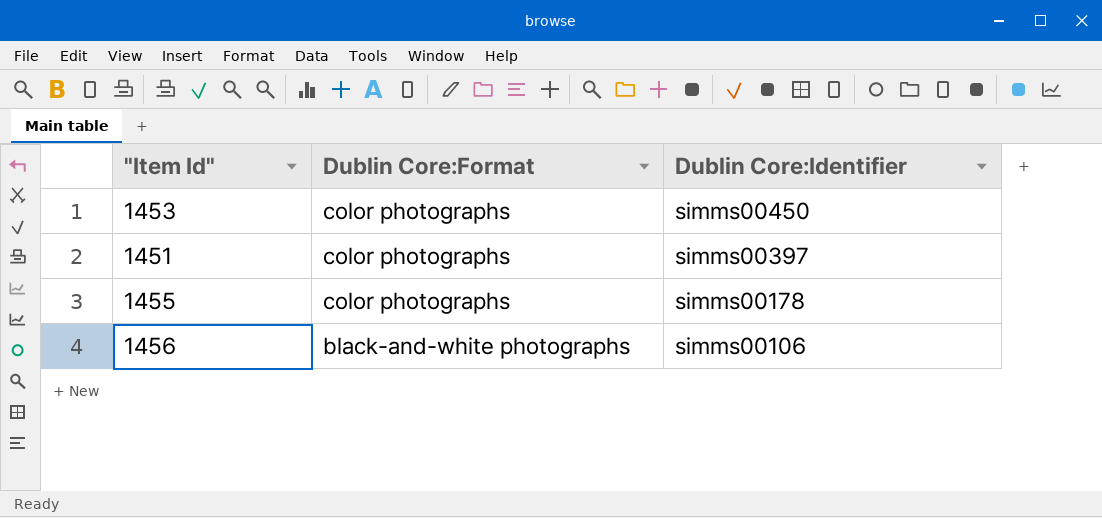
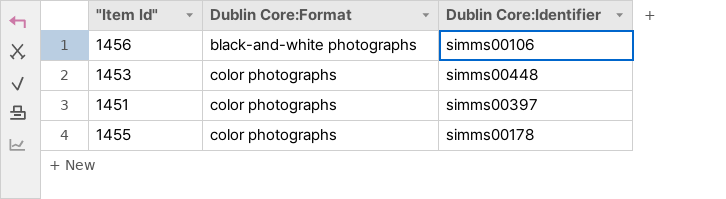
row order: Dublin Core:Format descending -> Dublin Core:Format ascending
1453 | Dublin Core:Identifier: simms00450 -> simms00448

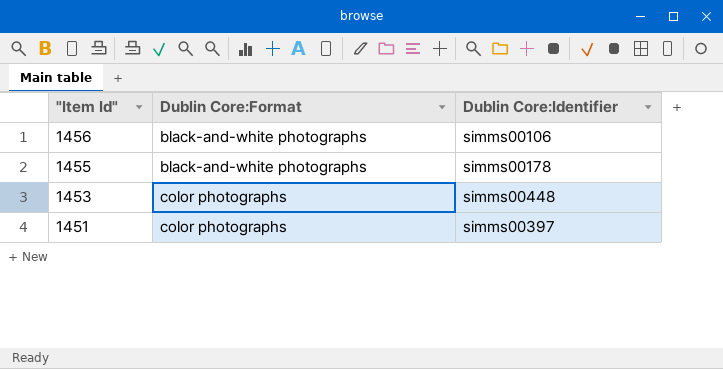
row order: Dublin Core:Format ascending -> "Item Id" descending
1455 | Dublin Core:Format: color photographs -> black-and-white photographs

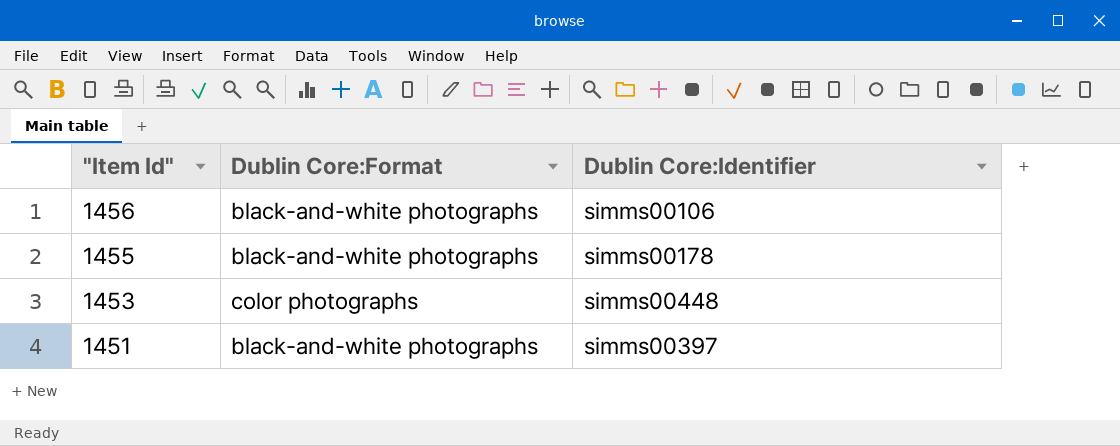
1451 | Dublin Core:Format: color photographs -> black-and-white photographs

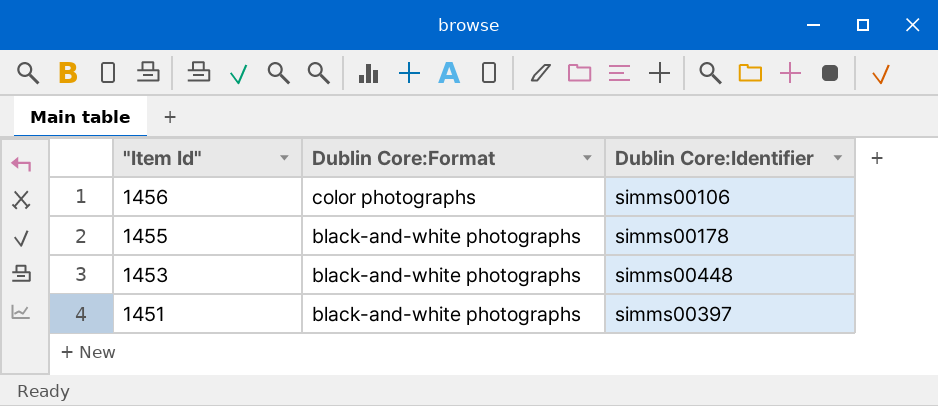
1456 | Dublin Core:Format: black-and-white photographs -> color photographs
1453 | Dublin Core:Format: color photographs -> black-and-white photographs

